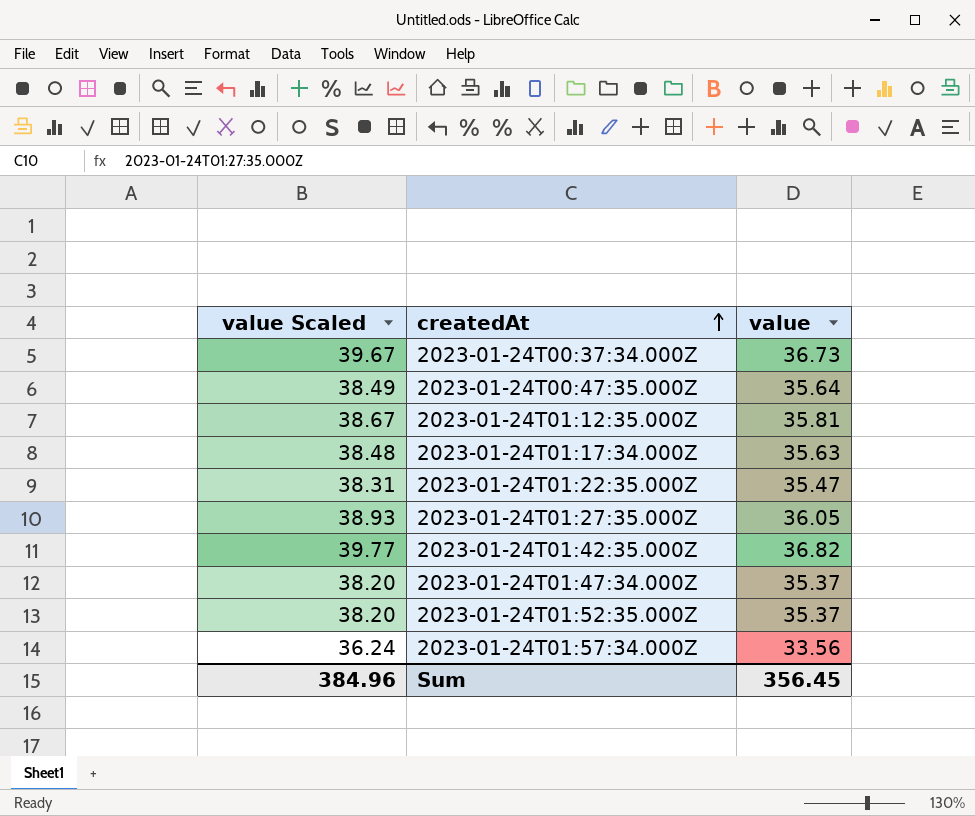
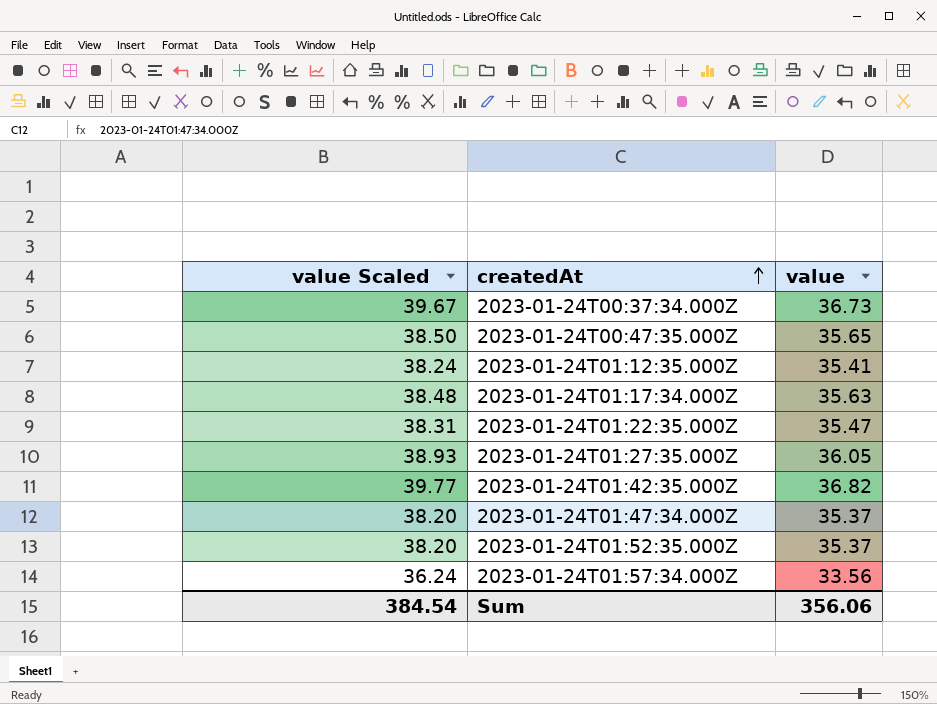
2023-01-24T00:47:35.000Z | value Scaled: 38.49 -> 38.50
2023-01-24T00:47:35.000Z | value: 35.64 -> 35.65
2023-01-24T01:12:35.000Z | value Scaled: 38.67 -> 38.24
2023-01-24T01:12:35.000Z | value: 35.81 -> 35.41
Sum | value Scaled: 384.96 -> 384.54
Sum | value: 356.45 -> 356.06

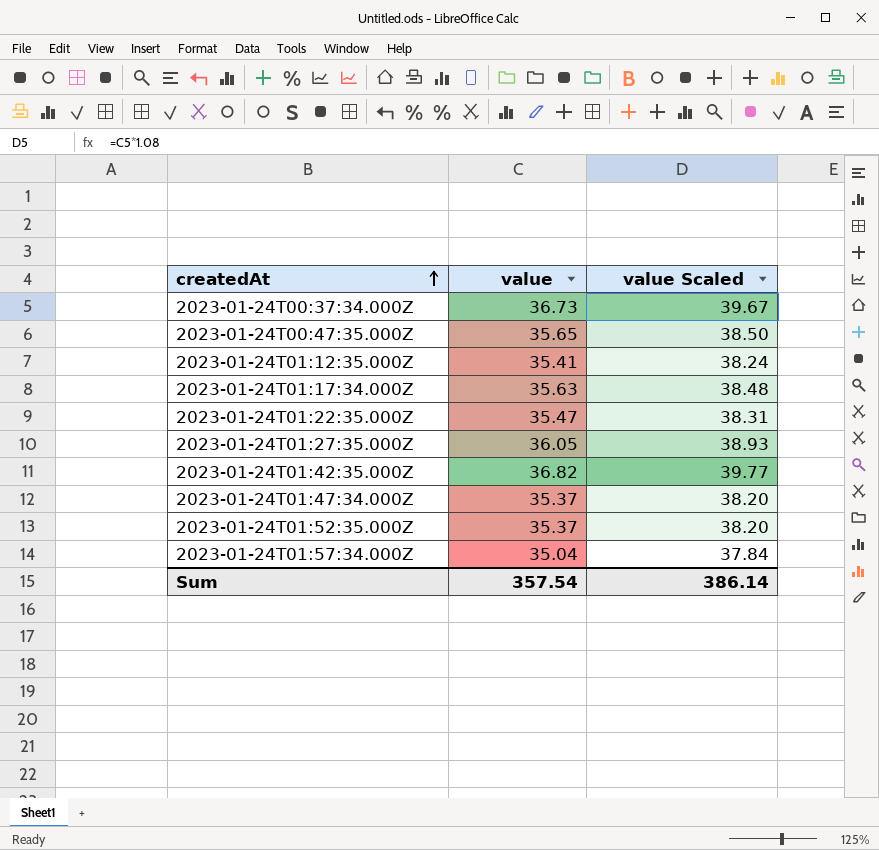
column value Scaled | position: 1 -> 3
2023-01-24T01:57:34.000Z | value: 33.56 -> 35.04
2023-01-24T01:57:34.000Z | value Scaled: 36.24 -> 37.84
Sum | value: 356.06 -> 357.54
Sum | value Scaled: 384.54 -> 386.14

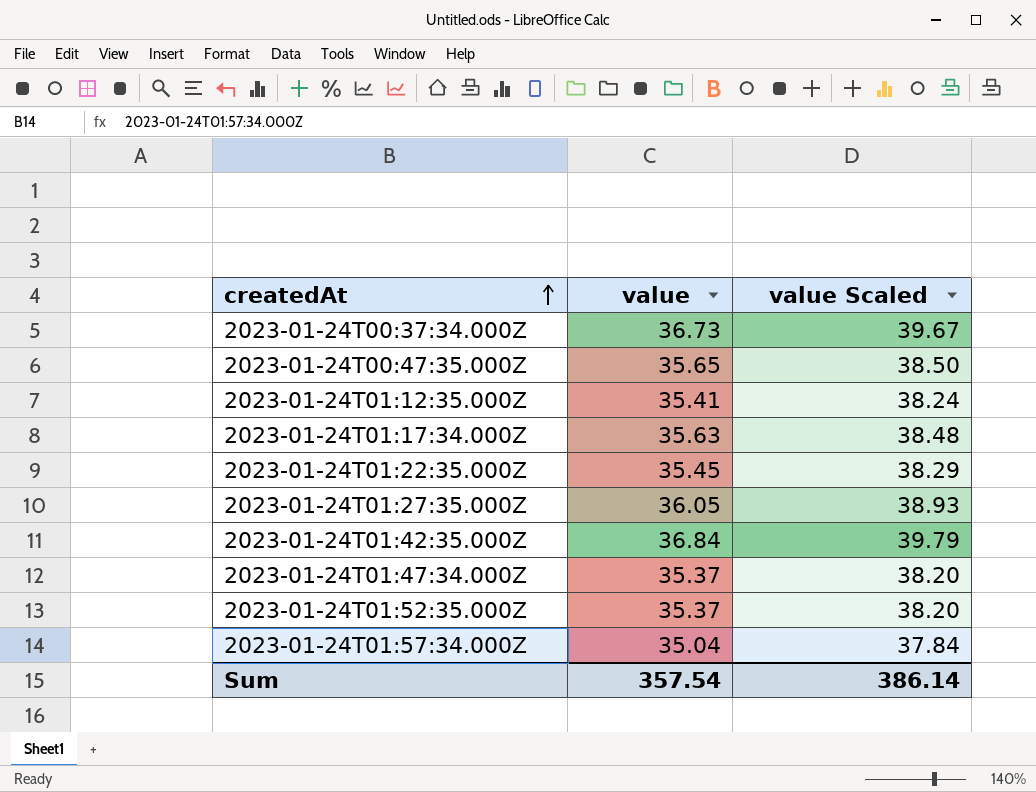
2023-01-24T01:22:35.000Z | value: 35.47 -> 35.45
2023-01-24T01:22:35.000Z | value Scaled: 38.31 -> 38.29
2023-01-24T01:42:35.000Z | value: 36.82 -> 36.84
2023-01-24T01:42:35.000Z | value Scaled: 39.77 -> 39.79

